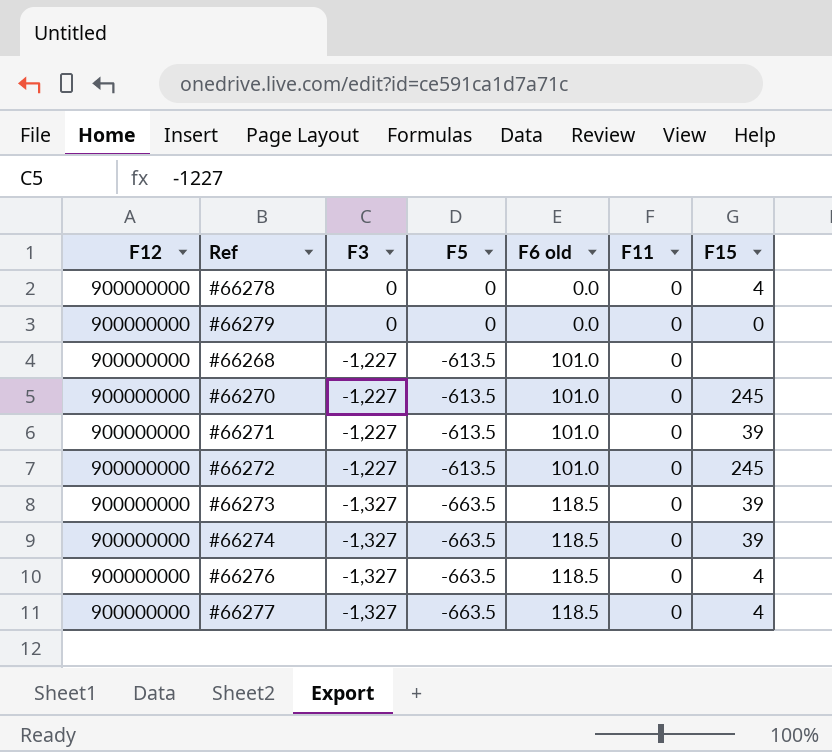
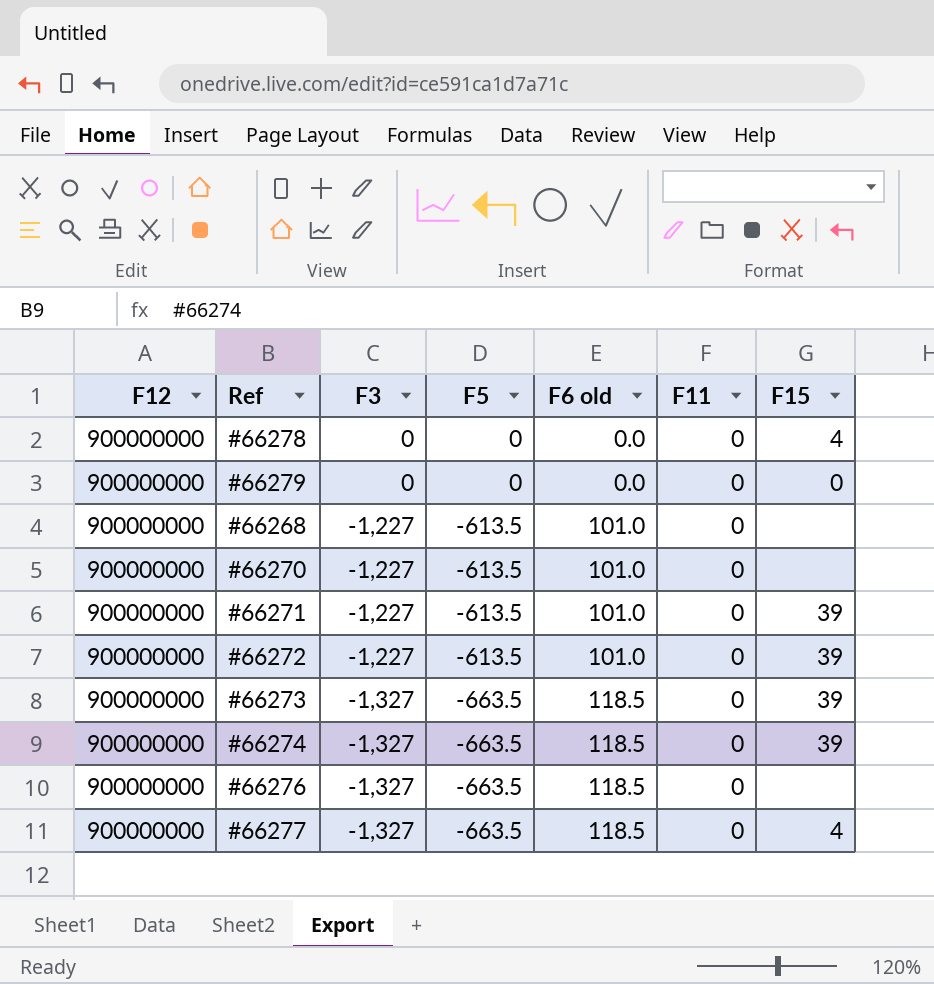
#66270 | F15: 245 -> none
#66272 | F15: 245 -> 39
#66276 | F15: 4 -> none

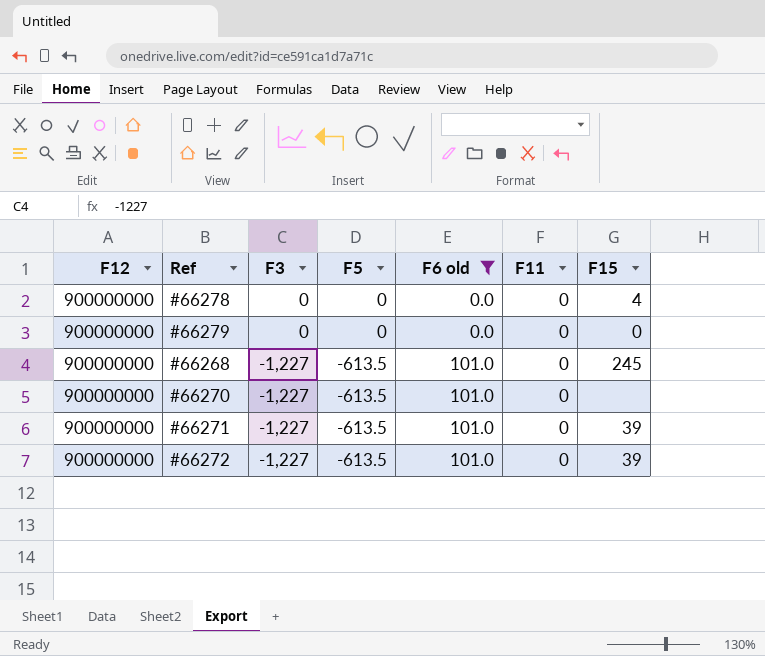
filter: none -> F6 old != 118.5
#66268 | F15: none -> 245

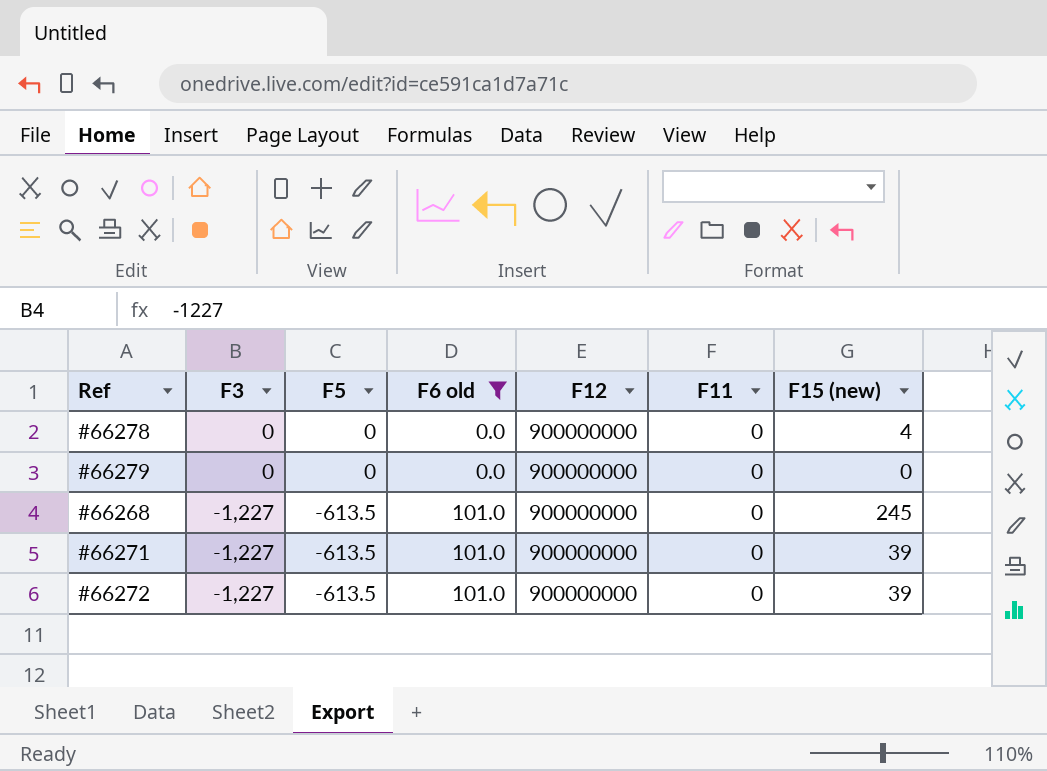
column F12 | position: 1 -> 5
column name: F15 -> F15 (new)
row #66270: 900000000 | -1,227 | -613.5 | 101.0 | 0 | none -> none

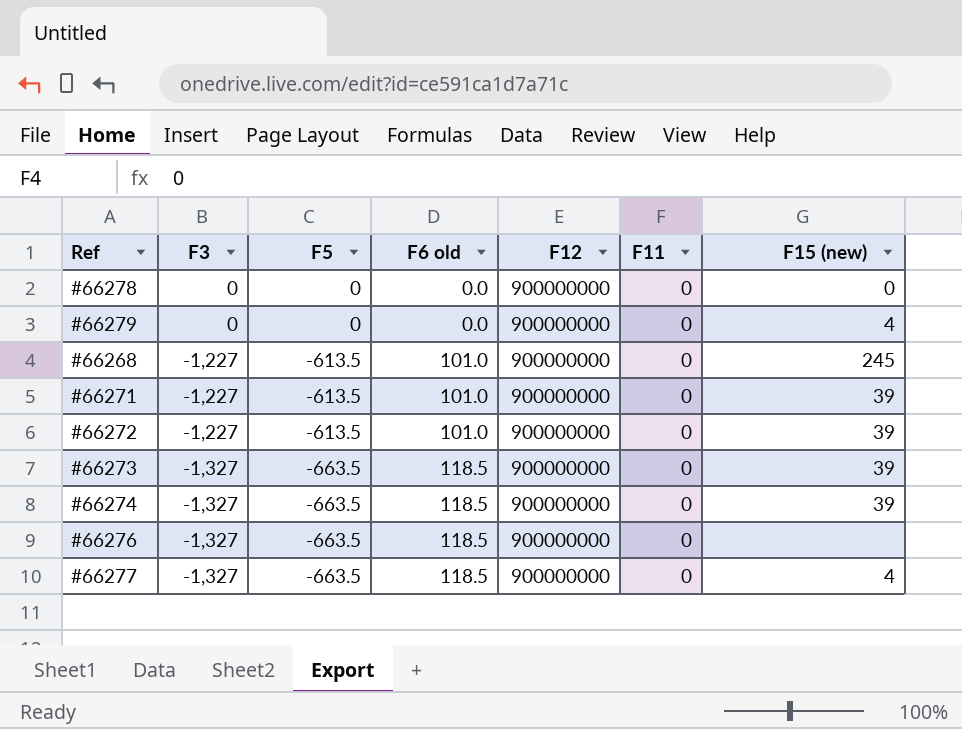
filter: F6 old != 118.5 -> none
#66278 | F15 (new): 4 -> 0
#66279 | F15 (new): 0 -> 4

